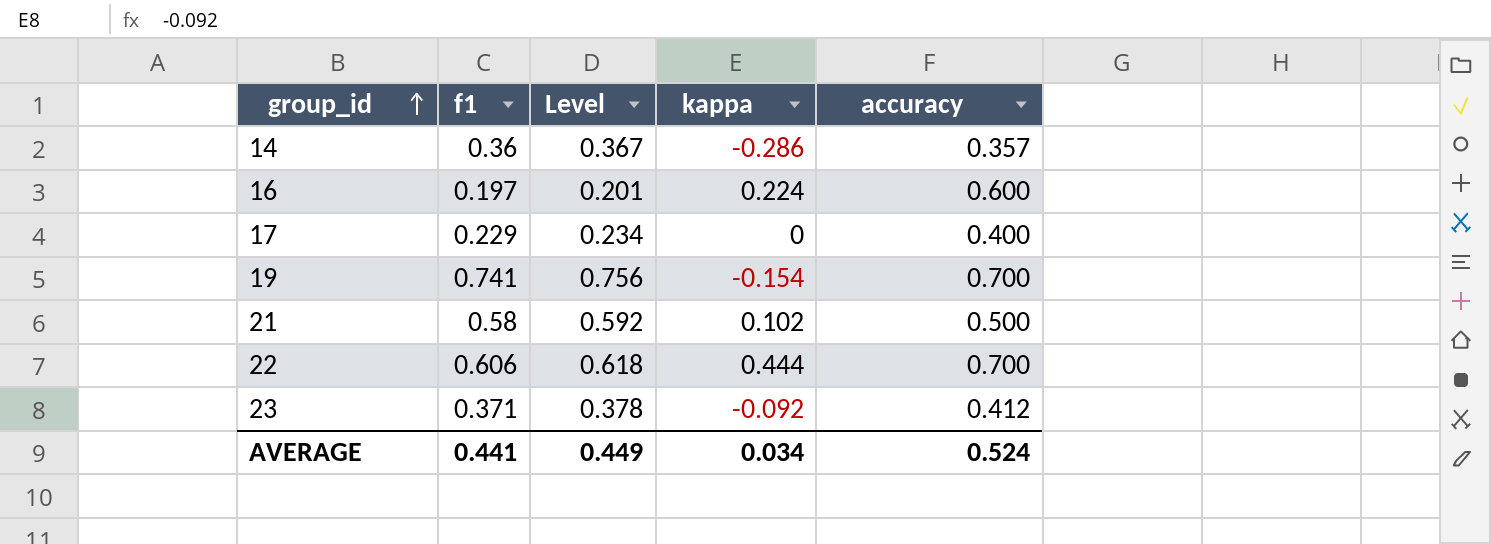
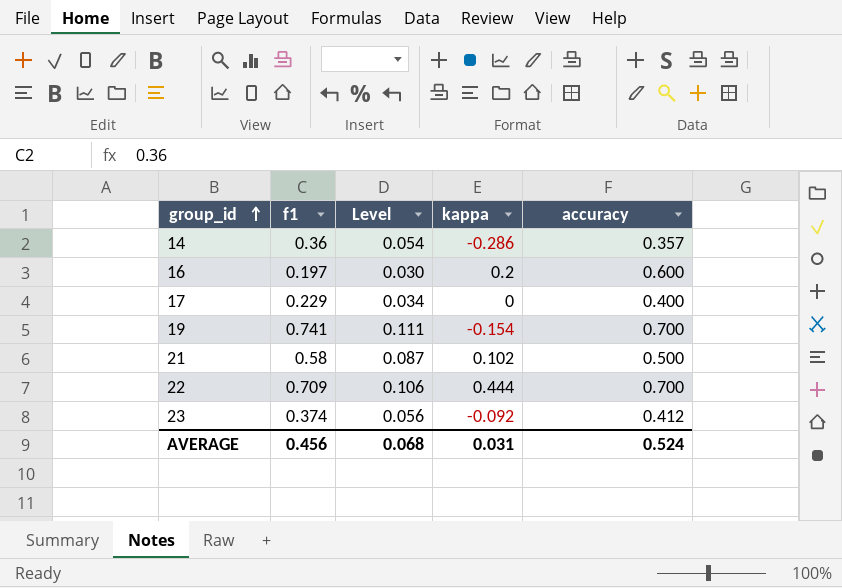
column Level | formula: [f1] * 1.02 -> [f1] * 0.15
16 | kappa: 0.224 -> 0.2
22 | f1: 0.606 -> 0.709
23 | f1: 0.371 -> 0.374
AVERAGE | f1: 0.441 -> 0.456
AVERAGE | Level: 0.449 -> 0.068
AVERAGE | kappa: 0.034 -> 0.031

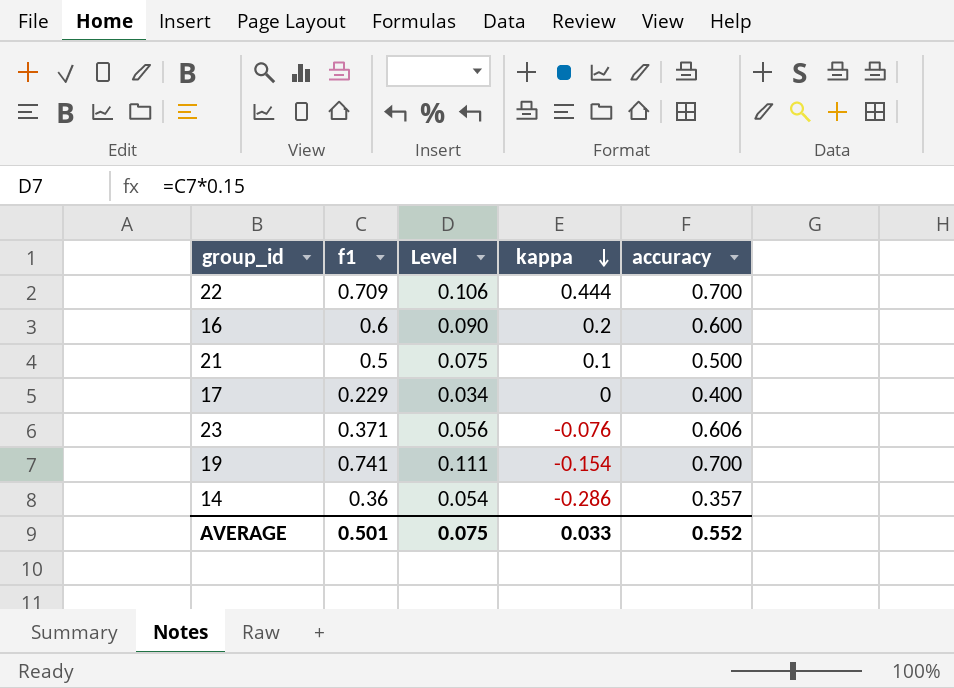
row order: group_id ascending -> kappa descending
16 | f1: 0.197 -> 0.6
16 | Level: 0.030 -> 0.090
21 | f1: 0.58 -> 0.5
21 | Level: 0.087 -> 0.075
21 | kappa: 0.102 -> 0.1
23 | f1: 0.374 -> 0.371
23 | kappa: -0.092 -> -0.076
23 | accuracy: 0.412 -> 0.606
AVERAGE | f1: 0.456 -> 0.501
AVERAGE | Level: 0.068 -> 0.075
AVERAGE | kappa: 0.031 -> 0.033
AVERAGE | accuracy: 0.524 -> 0.552

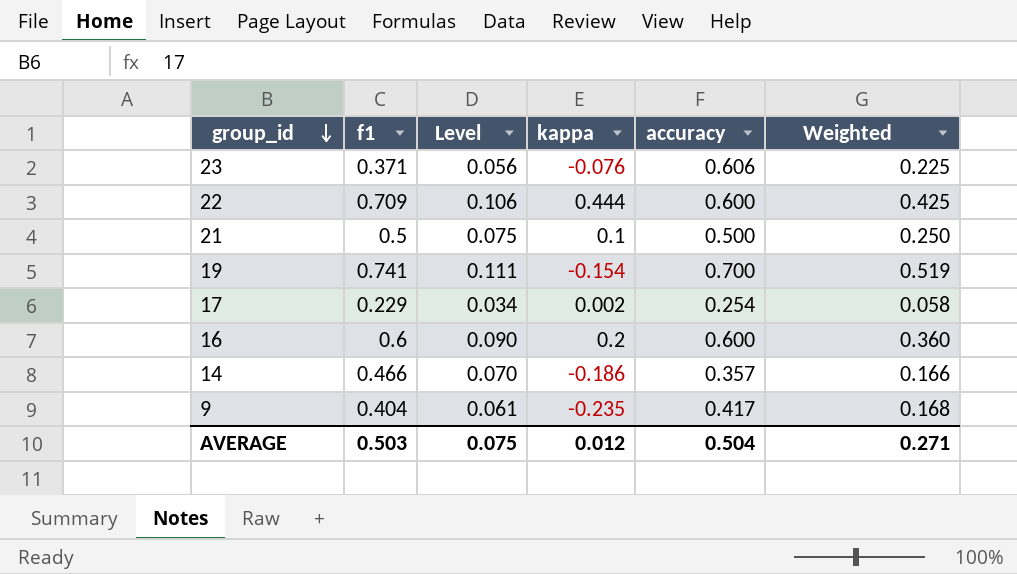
row order: kappa descending -> group_id descending
column Weighted | formula: none -> [f1] * [accuracy]
22 | accuracy: 0.700 -> 0.600
17 | kappa: 0 -> 0.002
17 | accuracy: 0.400 -> 0.254
14 | f1: 0.36 -> 0.466
14 | Level: 0.054 -> 0.070
14 | kappa: -0.286 -> -0.186
row 9: none -> 0.404 | 0.061 | -0.235 | 0.417 | 0.168
AVERAGE | f1: 0.501 -> 0.503
AVERAGE | kappa: 0.033 -> 0.012
AVERAGE | accuracy: 0.552 -> 0.504

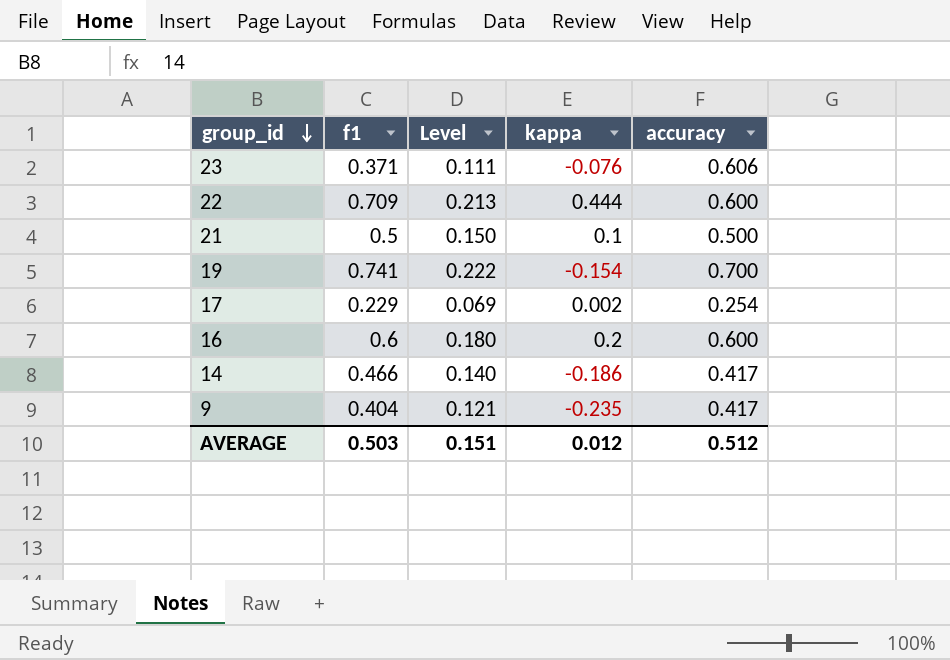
column Weighted | formula: [f1] * [accuracy] -> none
column Level | formula: [f1] * 0.15 -> [f1] * 0.3
14 | accuracy: 0.357 -> 0.417
AVERAGE | Level: 0.075 -> 0.151
AVERAGE | accuracy: 0.504 -> 0.512

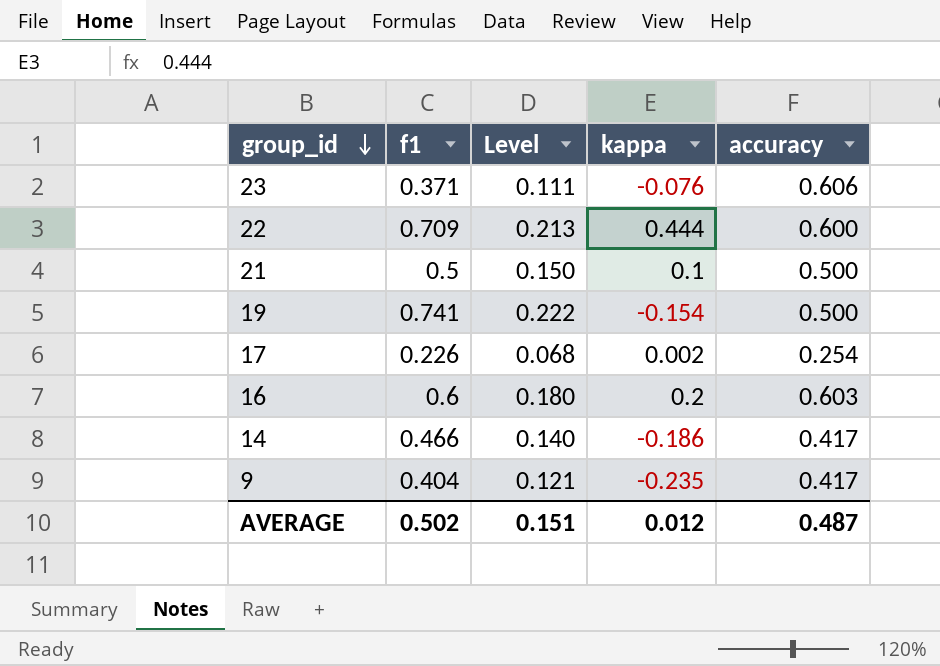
19 | accuracy: 0.700 -> 0.500
17 | f1: 0.229 -> 0.226
17 | Level: 0.069 -> 0.068
16 | accuracy: 0.600 -> 0.603
AVERAGE | f1: 0.503 -> 0.502
AVERAGE | accuracy: 0.512 -> 0.487

